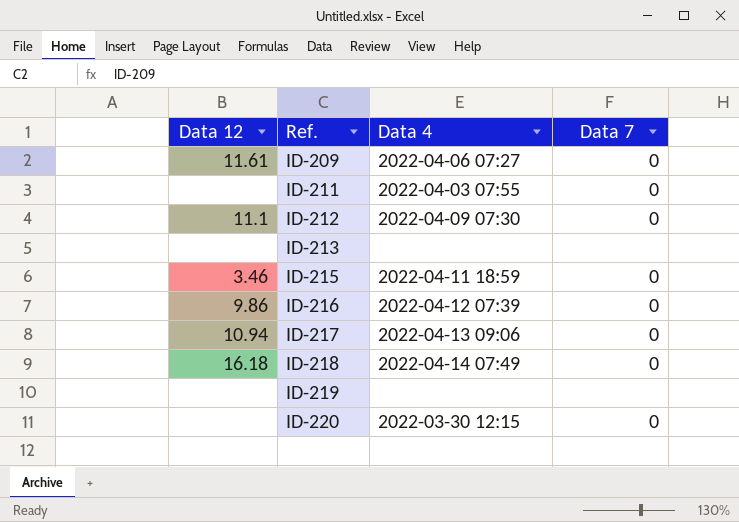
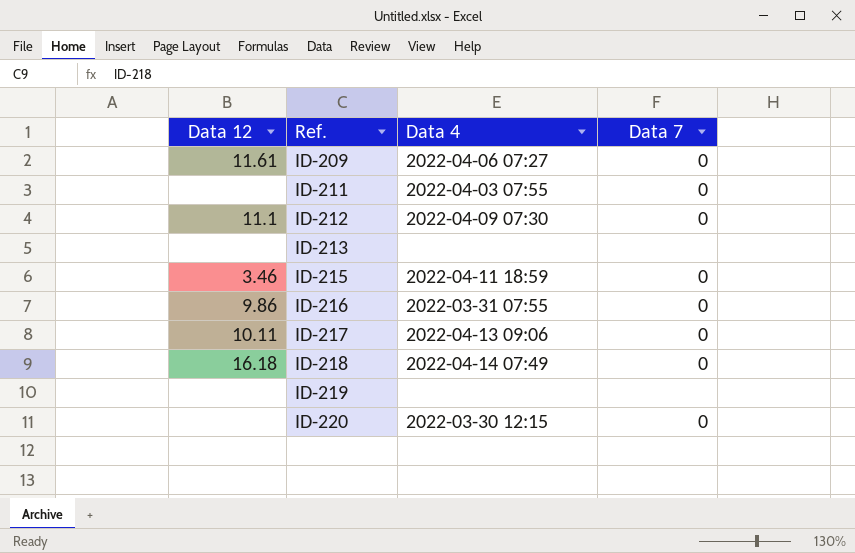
ID-216 | Data 4: 2022-04-12 07:39 -> 2022-03-31 07:55
ID-217 | Data 12: 10.94 -> 10.11

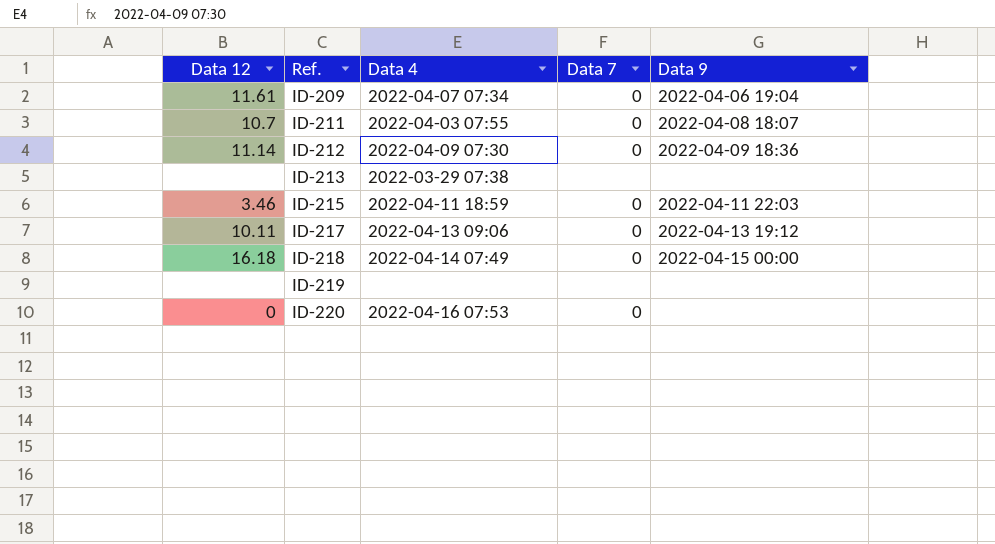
column Data 9 | position: none -> 5
row ID-216: 9.86 | 2022-03-31 07:55 | 0 -> none
ID-209 | Data 4: 2022-04-06 07:27 -> 2022-04-07 07:34
ID-211 | Data 12: none -> 10.7
ID-212 | Data 12: 11.1 -> 11.14
ID-213 | Data 4: none -> 2022-03-29 07:38
ID-220 | Data 12: none -> 0
ID-220 | Data 4: 2022-03-30 12:15 -> 2022-04-16 07:53

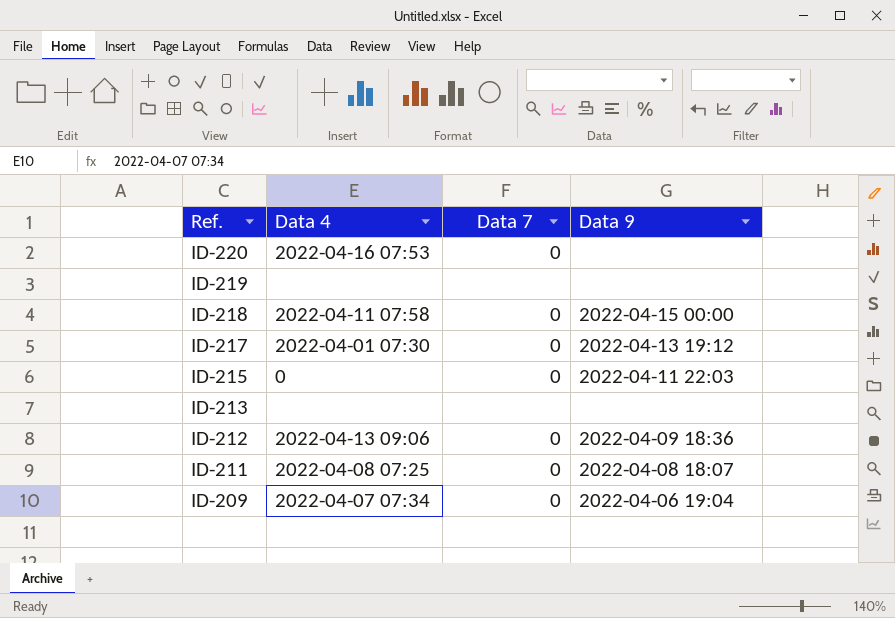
row order: Ref. ascending -> Ref. descending
column Data 12 | position: 1 -> none
ID-218 | Data 4: 2022-04-14 07:49 -> 2022-04-11 07:58
ID-217 | Data 4: 2022-04-13 09:06 -> 2022-04-01 07:30
ID-215 | Data 4: 2022-04-11 18:59 -> 0
ID-213 | Data 4: 2022-03-29 07:38 -> none
ID-212 | Data 4: 2022-04-09 07:30 -> 2022-04-13 09:06
ID-211 | Data 4: 2022-04-03 07:55 -> 2022-04-08 07:25

